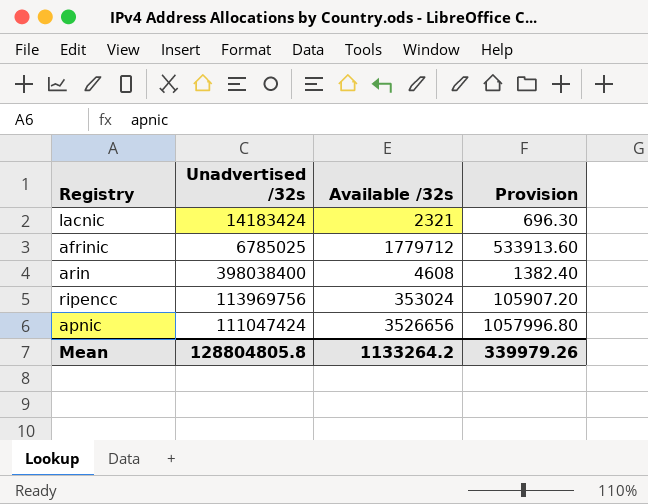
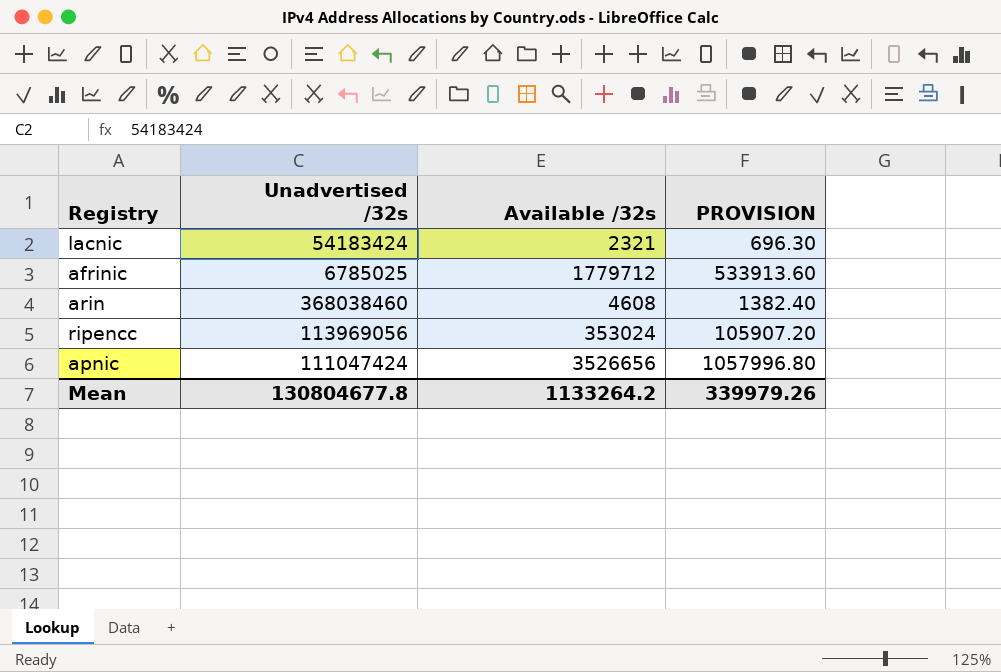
column name: Provision -> PROVISION
lacnic | Unadvertised /32s: 14183424 -> 54183424
arin | Unadvertised /32s: 398038400 -> 368038460
ripencc | Unadvertised /32s: 113969756 -> 113969056
Mean | Unadvertised /32s: 128804805.8 -> 130804677.8

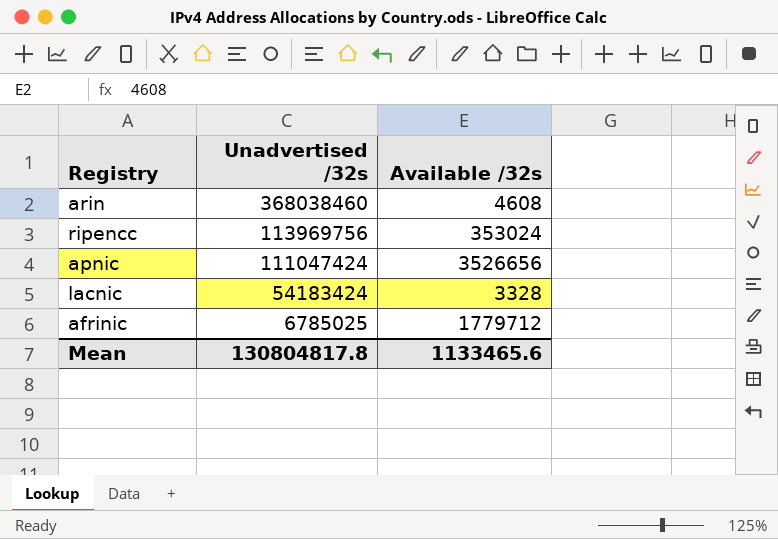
row order: none -> Unadvertised /32s descending
column PROVISION | formula: [Available /32s] * 0.3 -> none
ripencc | Unadvertised /32s: 113969056 -> 113969756
lacnic | Available /32s: 2321 -> 3328
Mean | Unadvertised /32s: 130804677.8 -> 130804817.8
Mean | Available /32s: 1133264.2 -> 1133465.6

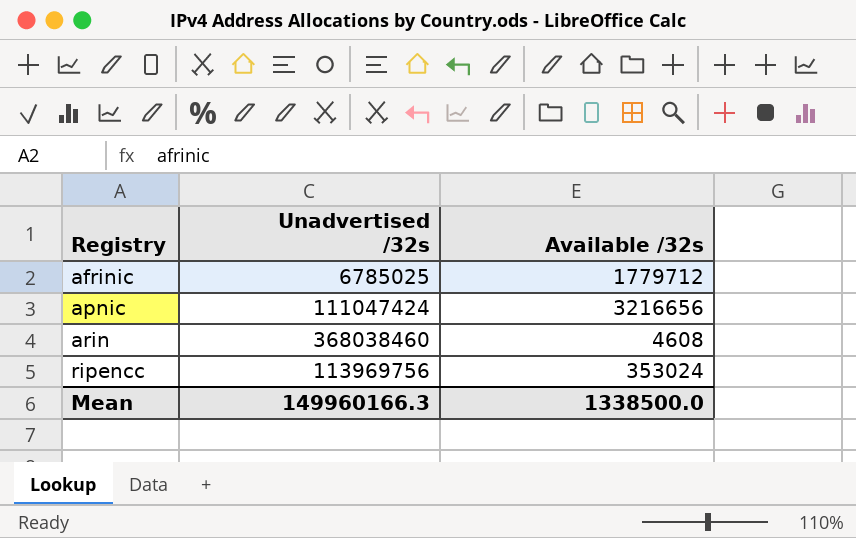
row order: Unadvertised /32s descending -> Registry ascending
row lacnic: 54183424 | 3328 -> none
apnic | Available /32s: 3526656 -> 3216656
Mean | Unadvertised /32s: 130804817.8 -> 149960166.3
Mean | Available /32s: 1133465.6 -> 1338500.0

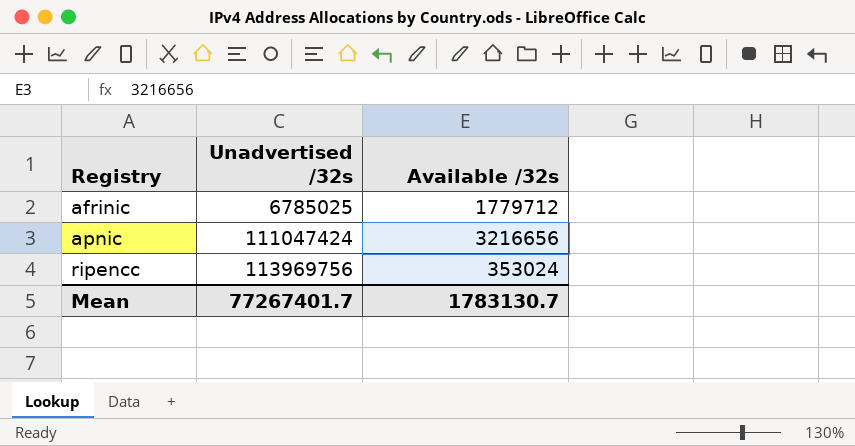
row arin: 368038460 | 4608 -> none
Mean | Unadvertised /32s: 149960166.3 -> 77267401.7
Mean | Available /32s: 1338500.0 -> 1783130.7

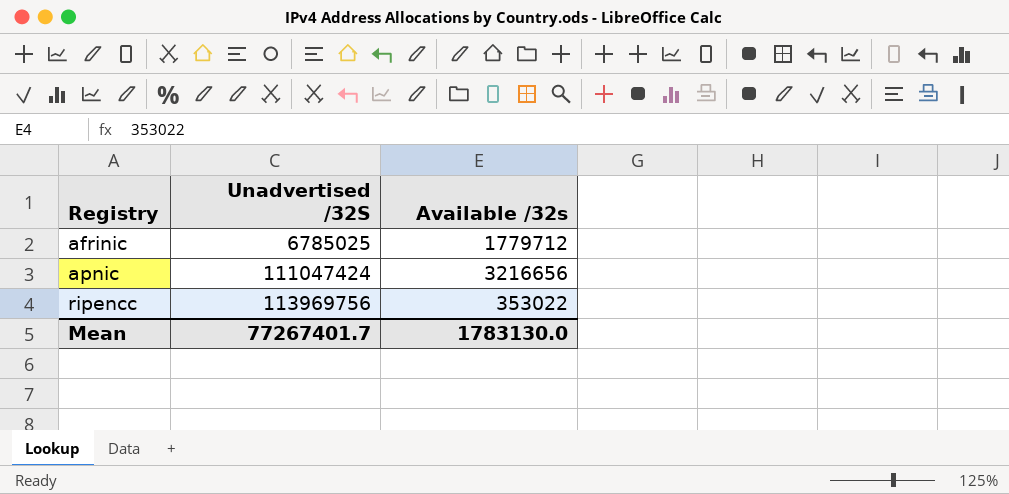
column name: Unadvertised /32s -> Unadvertised /32S
ripencc | Available /32s: 353024 -> 353022
Mean | Available /32s: 1783130.7 -> 1783130.0

